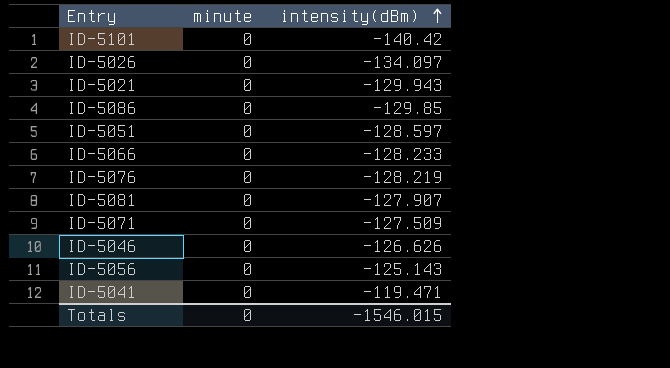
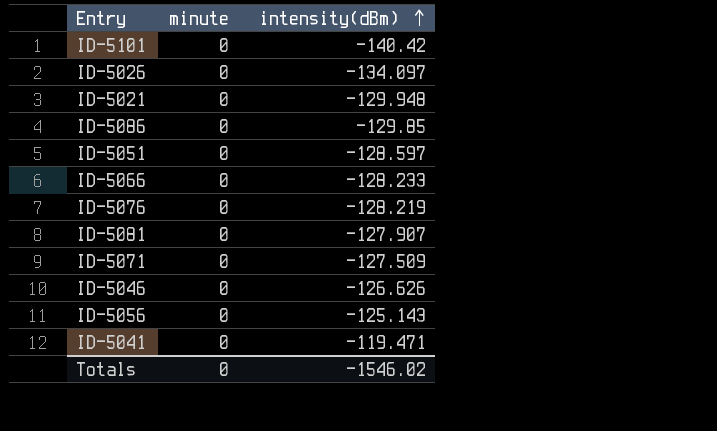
ID-5021 | intensity(dBm): -129.943 -> -129.948
Totals | intensity(dBm): -1546.015 -> -1546.02

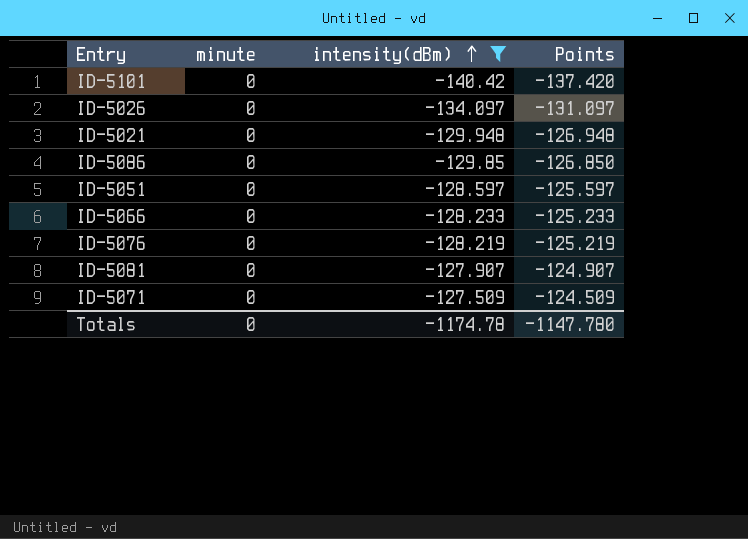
filter: none -> intensity(dBm) <= -127.509
column Points | formula: none -> [intensity(dBm)] + 3
Totals | intensity(dBm): -1546.02 -> -1174.78

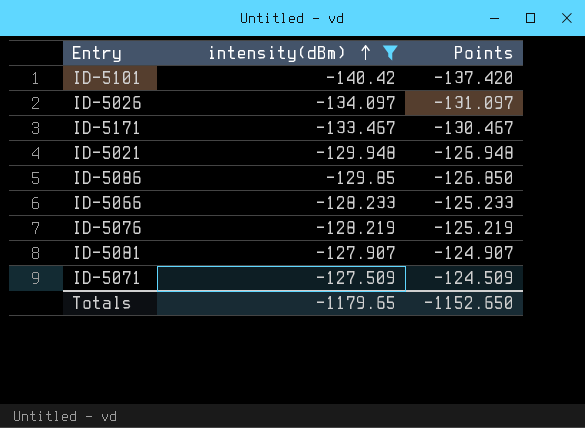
column minute | position: 2 -> none
row ID-5051: 0 | -128.597 | -125.597 -> none
row ID-5171: none -> -133.467 | -130.467
Totals | intensity(dBm): -1174.78 -> -1179.65
Totals | Points: -1147.780 -> -1152.650

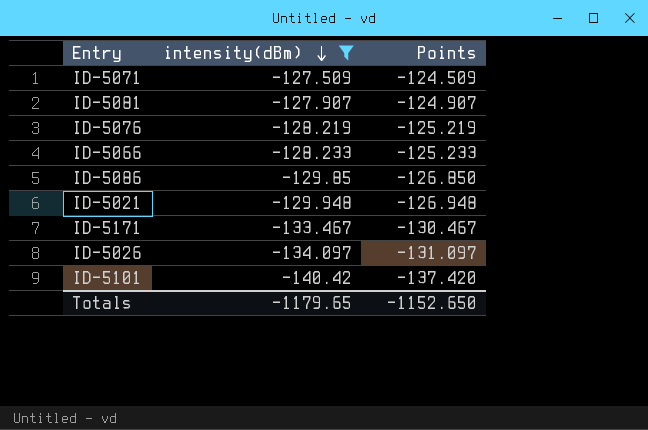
row order: intensity(dBm) ascending -> intensity(dBm) descending

